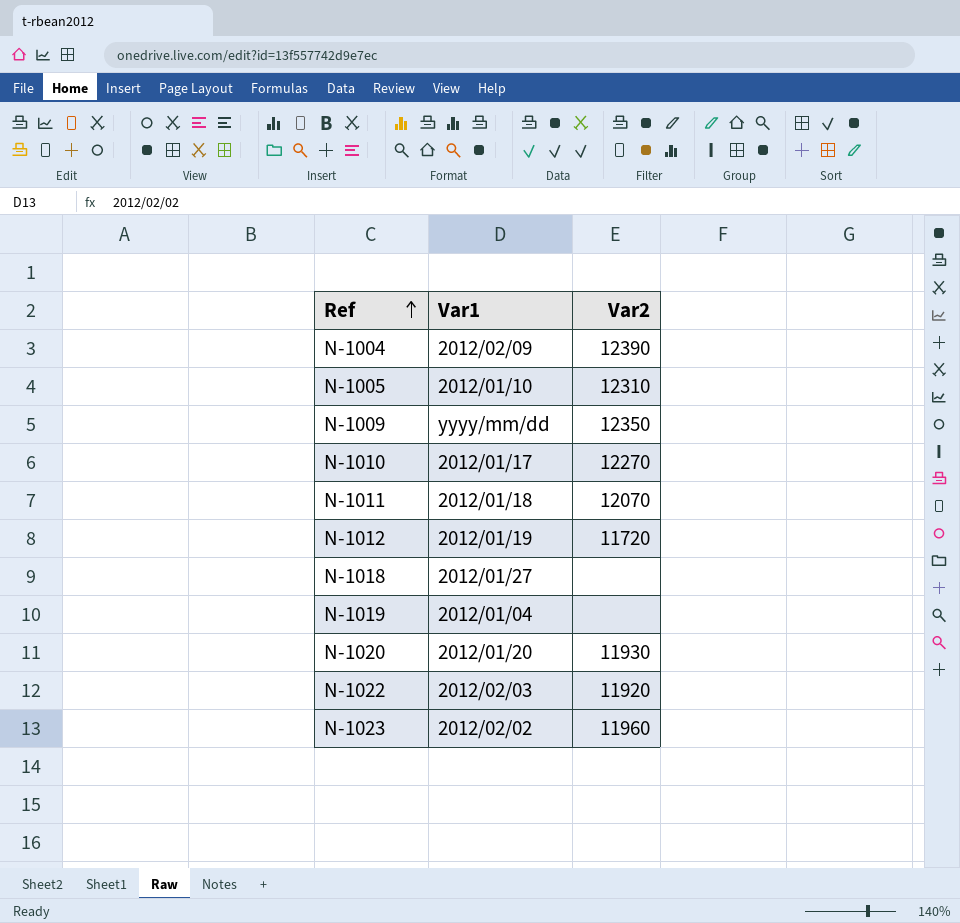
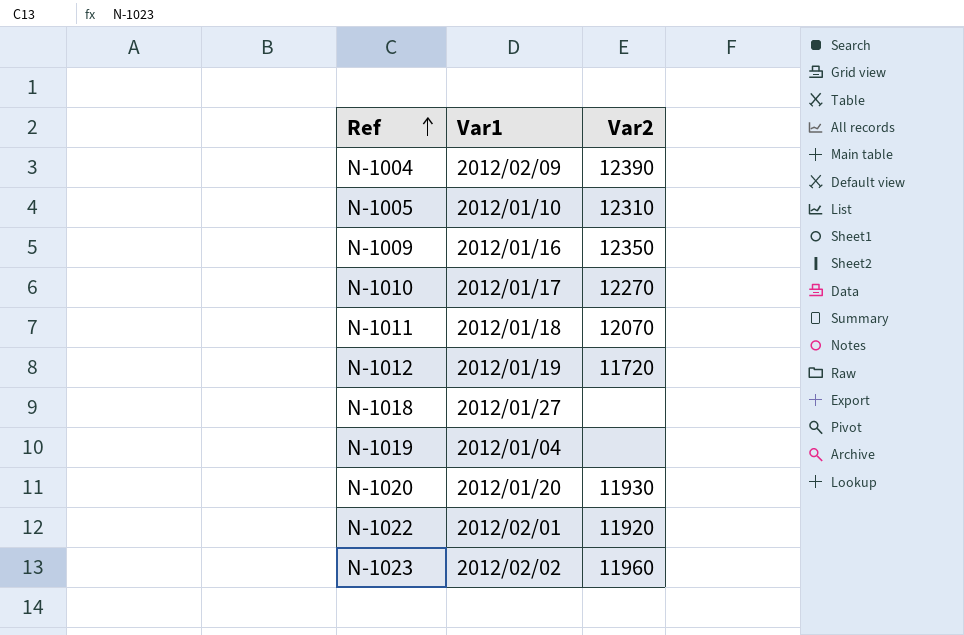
N-1009 | Var1: yyyy/mm/dd -> 2012/01/16
N-1022 | Var1: 2012/02/03 -> 2012/02/01

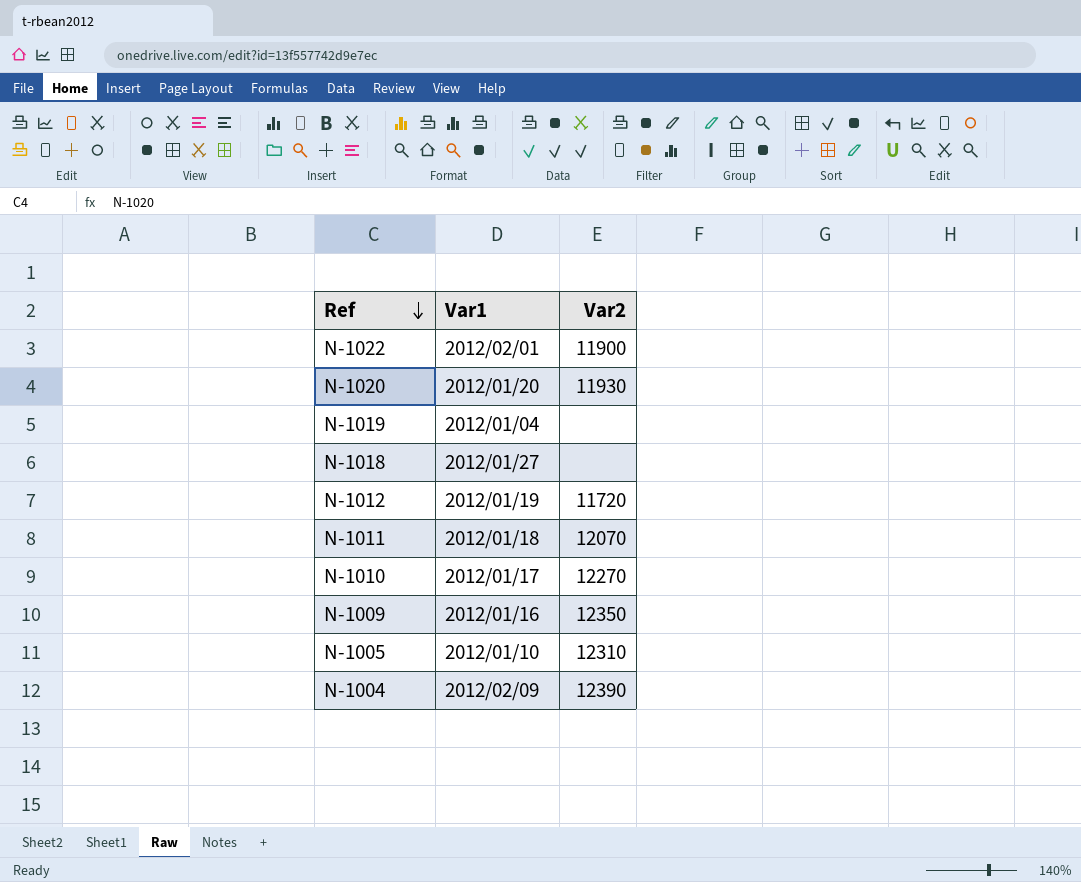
row order: Ref ascending -> Ref descending
row N-1023: 2012/02/02 | 11960 -> none
N-1022 | Var2: 11920 -> 11900

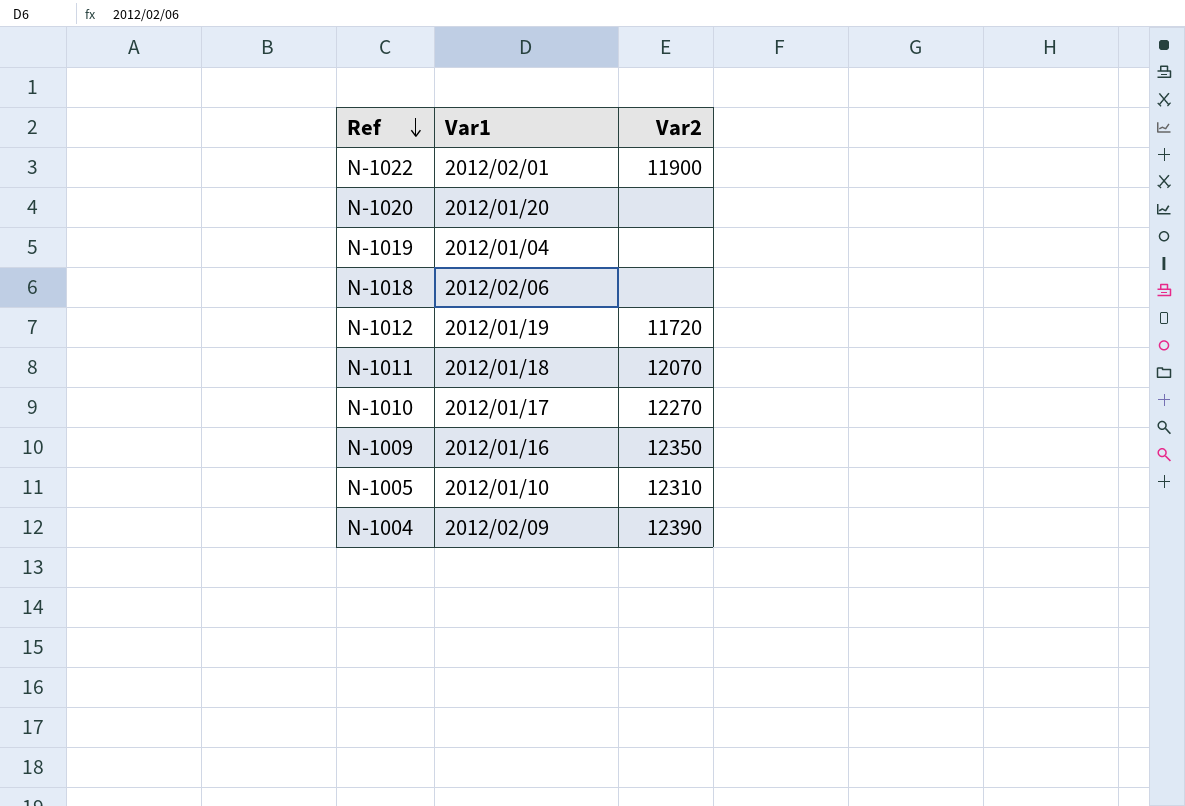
N-1020 | Var2: 11930 -> none
N-1018 | Var1: 2012/01/27 -> 2012/02/06

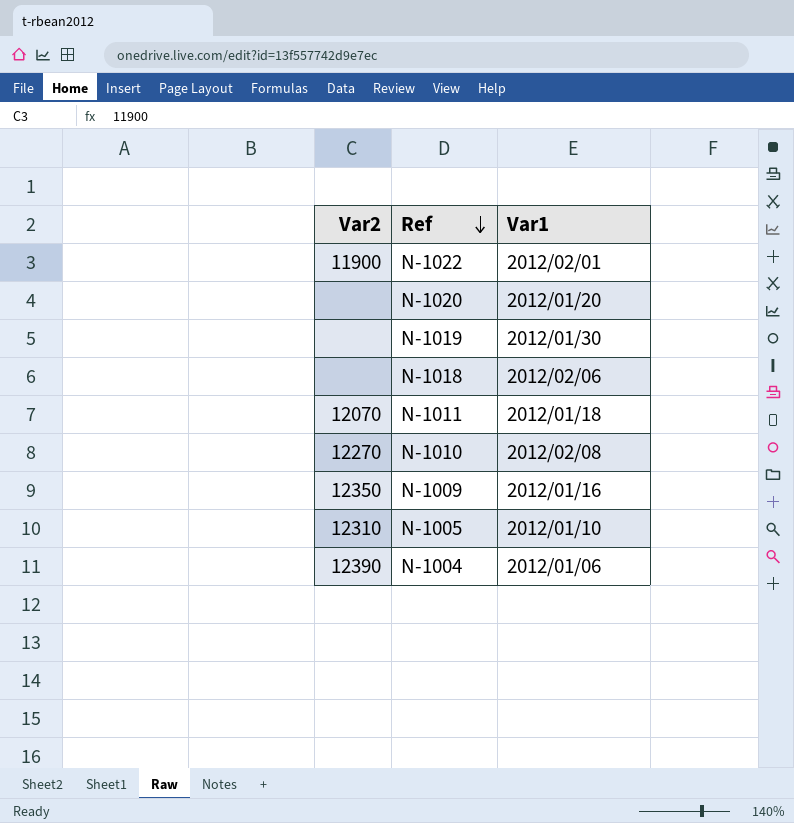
column Var2 | position: 3 -> 1
row N-1012: 2012/01/19 | 11720 -> none
N-1019 | Var1: 2012/01/04 -> 2012/01/30
N-1010 | Var1: 2012/01/17 -> 2012/02/08
N-1004 | Var1: 2012/02/09 -> 2012/01/06

